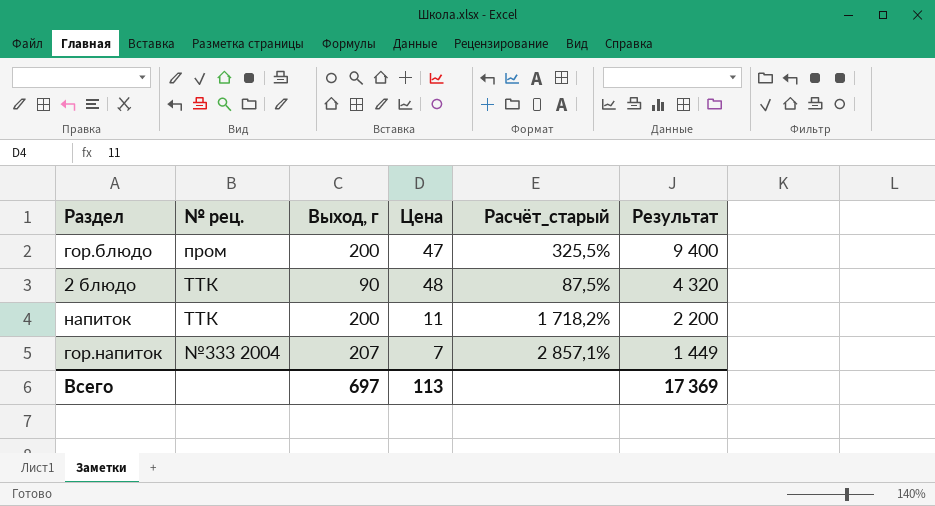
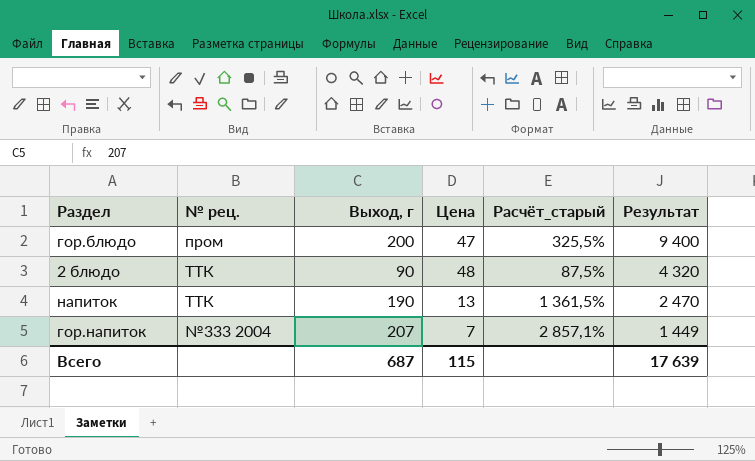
напиток | Выход, г: 200 -> 190
напиток | Цена: 11 -> 13
напиток | Расчёт_старый: 1 718,2% -> 1 361,5%
напиток | Результат: 2 200 -> 2 470
Всего | Выход, г: 697 -> 687
Всего | Цена: 113 -> 115
Всего | Результат: 17 369 -> 17 639

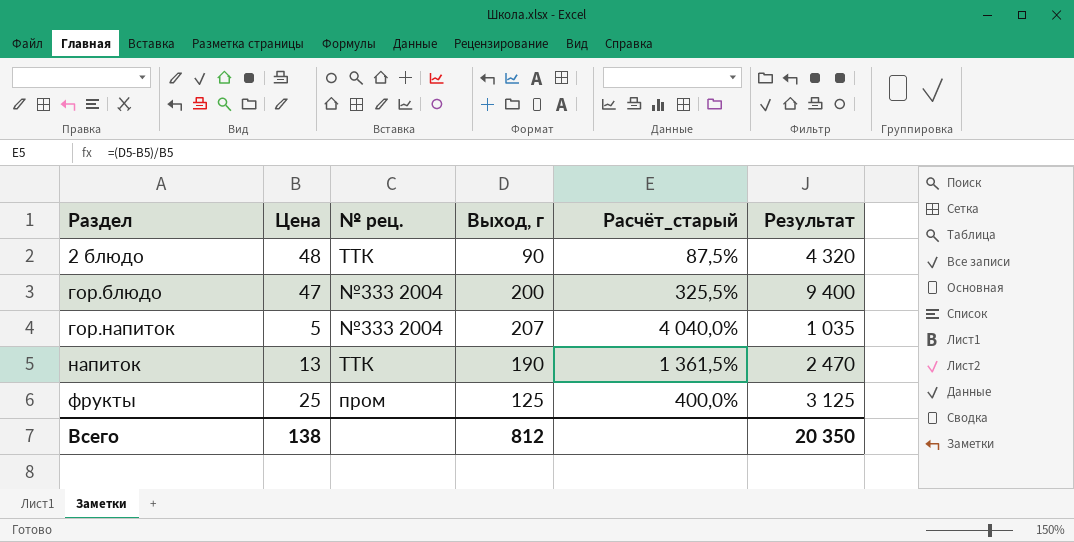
row order: Результат descending -> Раздел ascending
column Цена | position: 4 -> 2
гор.блюдо | № рец.: пром -> №333 2004
гор.напиток | Цена: 7 -> 5
гор.напиток | Расчёт_старый: 2 857,1% -> 4 040,0%
гор.напиток | Результат: 1 449 -> 1 035
row фрукты: none -> 25 | пром | 125 | 400,0% | 3 125
Всего | Цена: 115 -> 138
Всего | Выход, г: 687 -> 812
Всего | Результат: 17 639 -> 20 350

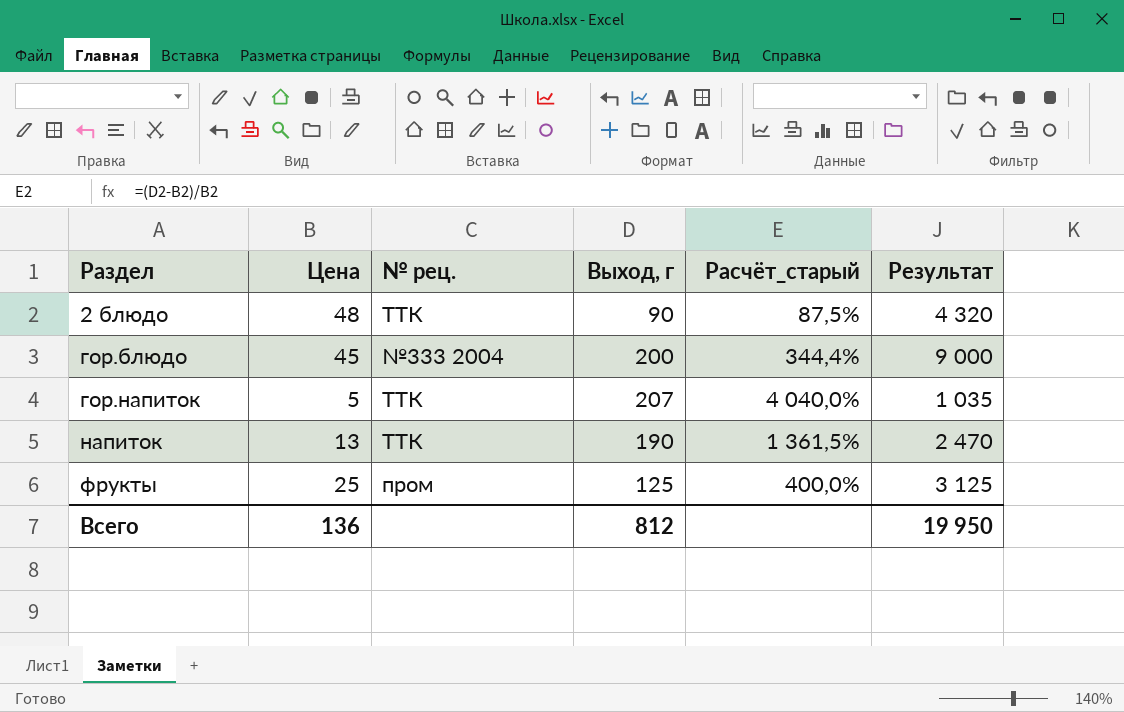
гор.блюдо | Цена: 47 -> 45
гор.блюдо | Расчёт_старый: 325,5% -> 344,4%
гор.блюдо | Результат: 9 400 -> 9 000
гор.напиток | № рец.: №333 2004 -> ТТК
Всего | Цена: 138 -> 136
Всего | Результат: 20 350 -> 19 950

